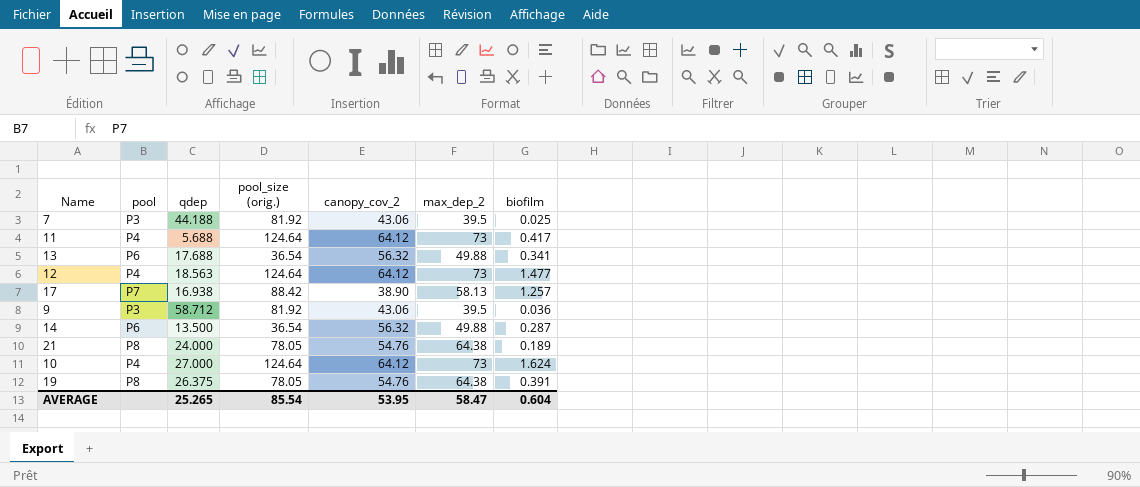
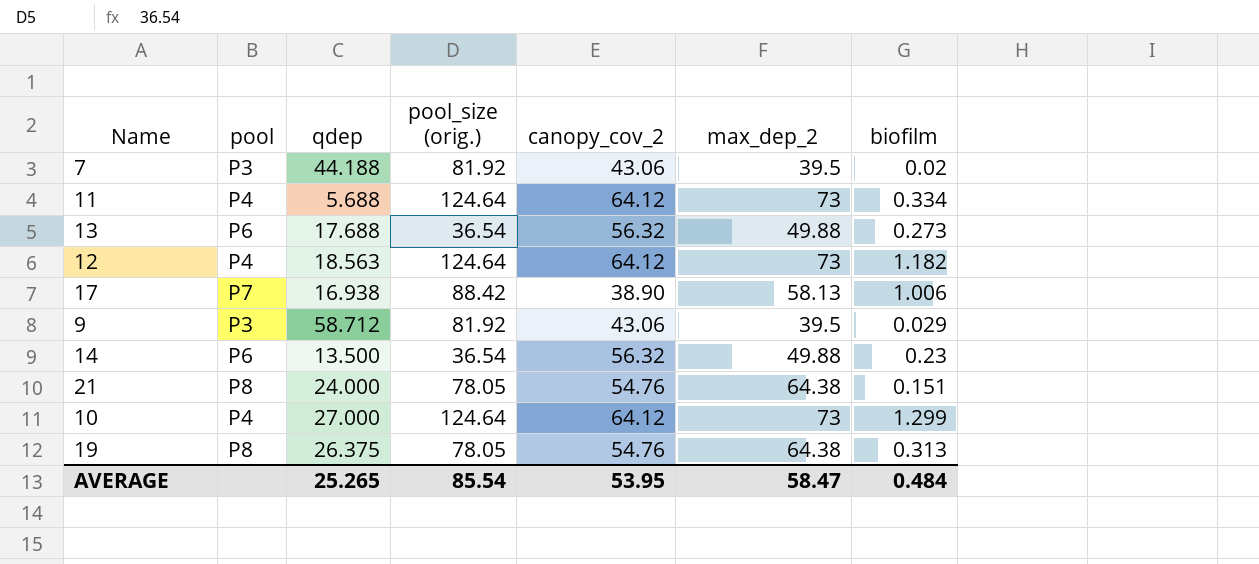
7 | biofilm: 0.025 -> 0.02
11 | biofilm: 0.417 -> 0.334
13 | biofilm: 0.341 -> 0.273
12 | biofilm: 1.477 -> 1.182
17 | biofilm: 1.257 -> 1.006
9 | biofilm: 0.036 -> 0.029
14 | biofilm: 0.287 -> 0.23
21 | biofilm: 0.189 -> 0.151
10 | biofilm: 1.624 -> 1.299
19 | biofilm: 0.391 -> 0.313
AVERAGE | biofilm: 0.604 -> 0.484

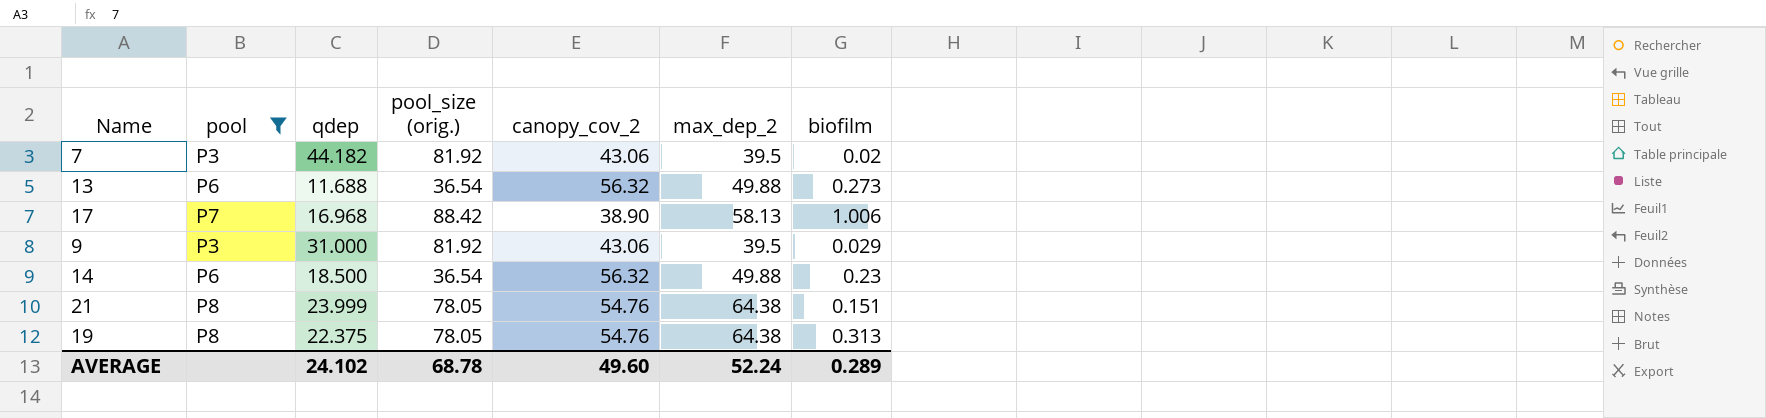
filter: none -> pool != P4
7 | qdep: 44.188 -> 44.182
13 | qdep: 17.688 -> 11.688
17 | qdep: 16.938 -> 16.968
9 | qdep: 58.712 -> 31.000
14 | qdep: 13.500 -> 18.500
21 | qdep: 24.000 -> 23.999
19 | qdep: 26.375 -> 22.375
AVERAGE | qdep: 25.265 -> 24.102
AVERAGE | pool_size (orig.): 85.54 -> 68.78
AVERAGE | canopy_cov_2: 53.95 -> 49.60
AVERAGE | max_dep_2: 58.47 -> 52.24
AVERAGE | biofilm: 0.484 -> 0.289

